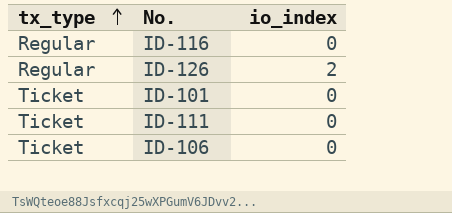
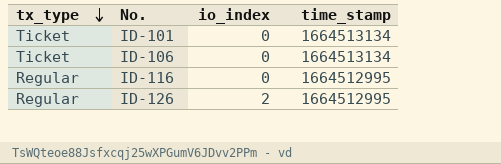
row order: tx_type ascending -> tx_type descending
column time_stamp | position: none -> 4
row ID-111: Ticket | 0 -> none

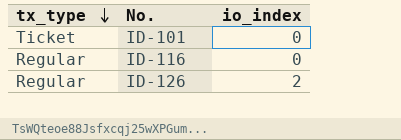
column time_stamp | position: 4 -> none
row ID-106: Ticket | 0 | 1664513134 -> none

